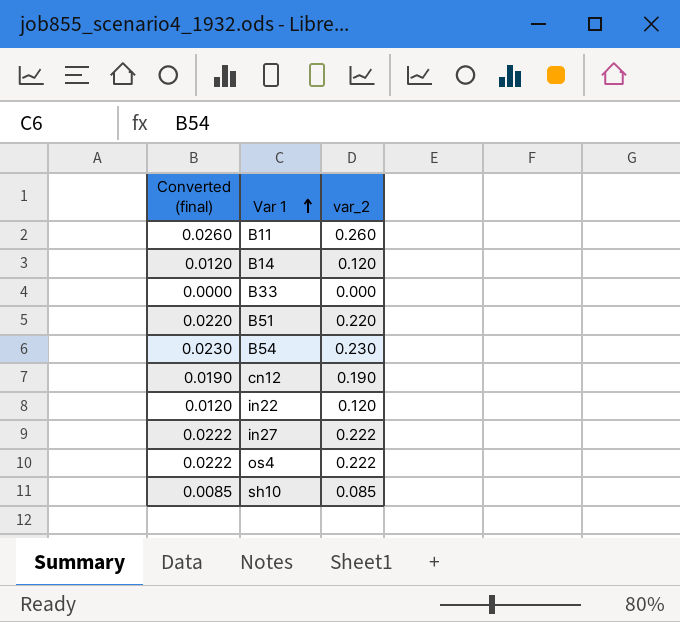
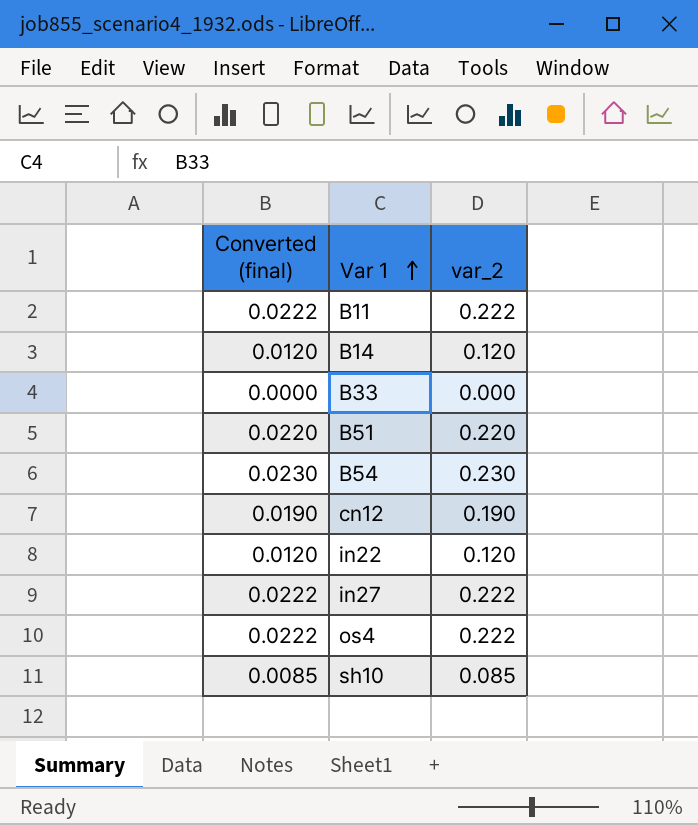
B11 | Converted (final): 0.0260 -> 0.0222
B11 | var_2: 0.260 -> 0.222

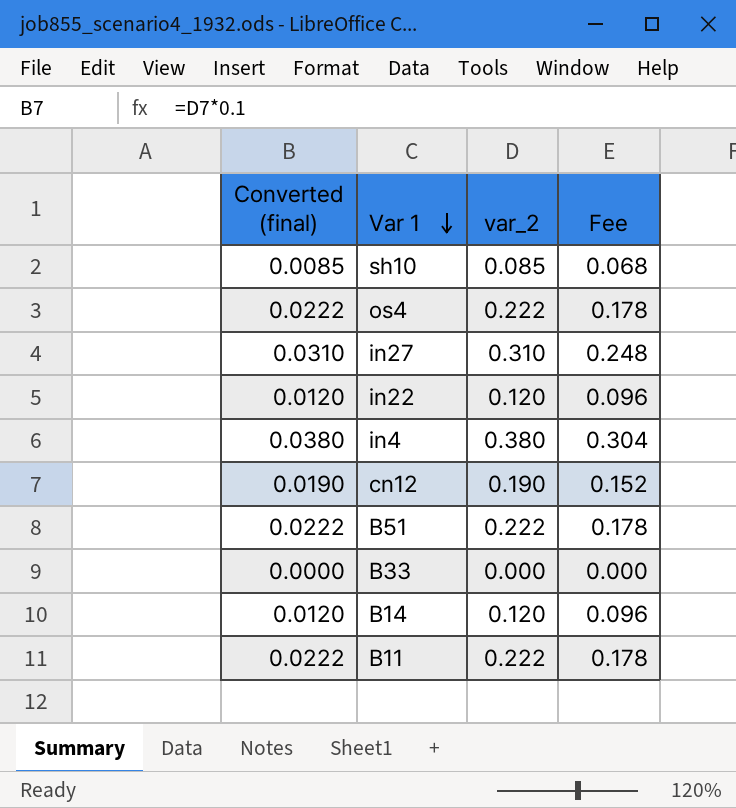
row order: Var 1 ascending -> Var 1 descending
column Fee | formula: none -> [var_2] * 0.8
row B54: 0.0230 | 0.230 -> none
in27 | Converted (final): 0.0222 -> 0.0310
in27 | var_2: 0.222 -> 0.310
row in4: none -> 0.0380 | 0.380 | 0.304
B51 | Converted (final): 0.0220 -> 0.0222
B51 | var_2: 0.220 -> 0.222

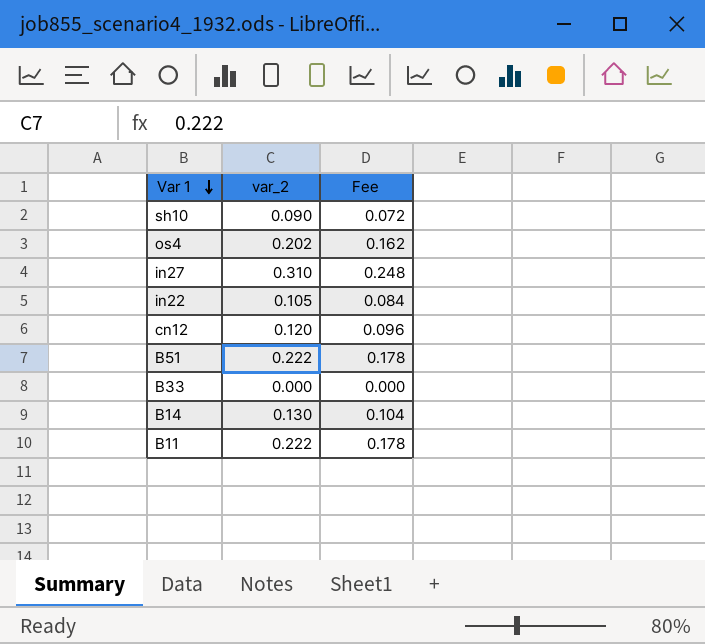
column Converted (final) | formula: [var_2] * 0.1 -> none
row in4: 0.0380 | 0.380 | 0.304 -> none
sh10 | var_2: 0.085 -> 0.090
sh10 | Fee: 0.068 -> 0.072
os4 | var_2: 0.222 -> 0.202
os4 | Fee: 0.178 -> 0.162
in22 | var_2: 0.120 -> 0.105
in22 | Fee: 0.096 -> 0.084
cn12 | var_2: 0.190 -> 0.120
cn12 | Fee: 0.152 -> 0.096
B14 | var_2: 0.120 -> 0.130
B14 | Fee: 0.096 -> 0.104

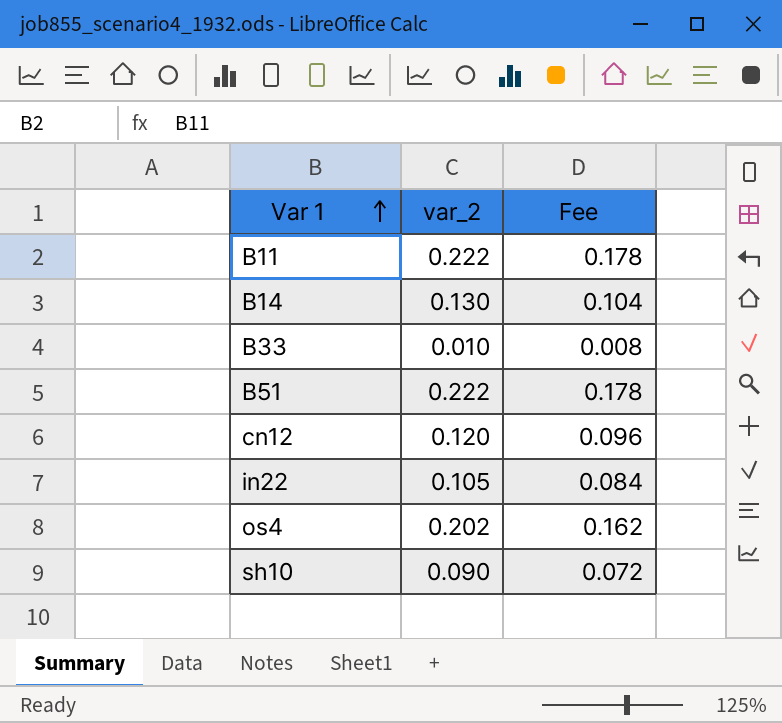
row order: Var 1 descending -> Var 1 ascending
row in27: 0.310 | 0.248 -> none
B33 | var_2: 0.000 -> 0.010
B33 | Fee: 0.000 -> 0.008

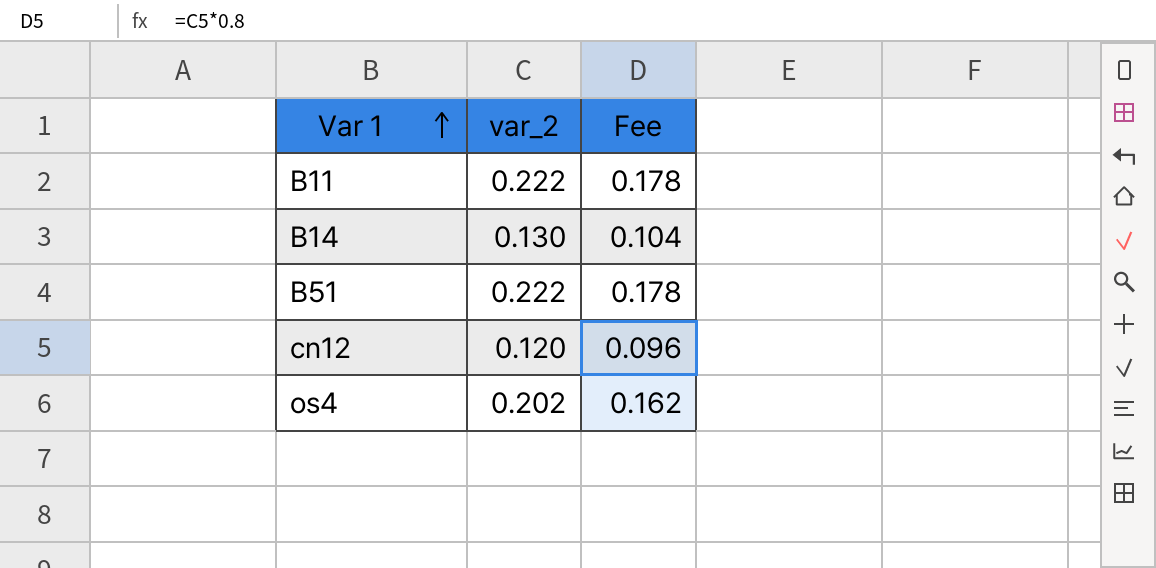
row B33: 0.010 | 0.008 -> none
row in22: 0.105 | 0.084 -> none
row sh10: 0.090 | 0.072 -> none

